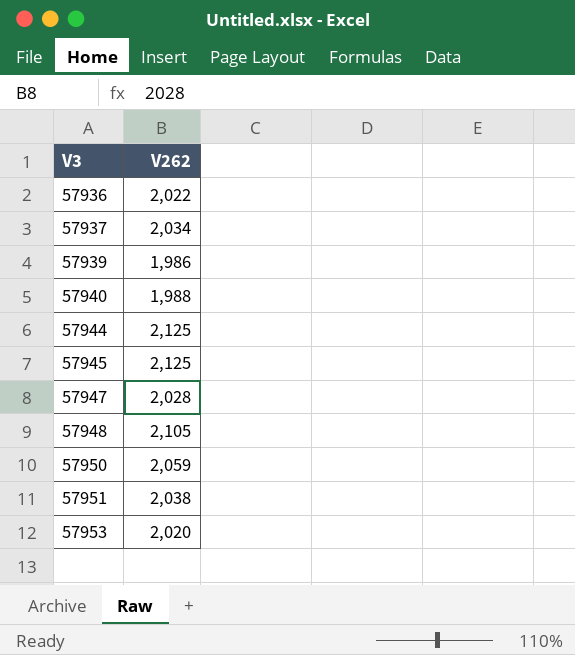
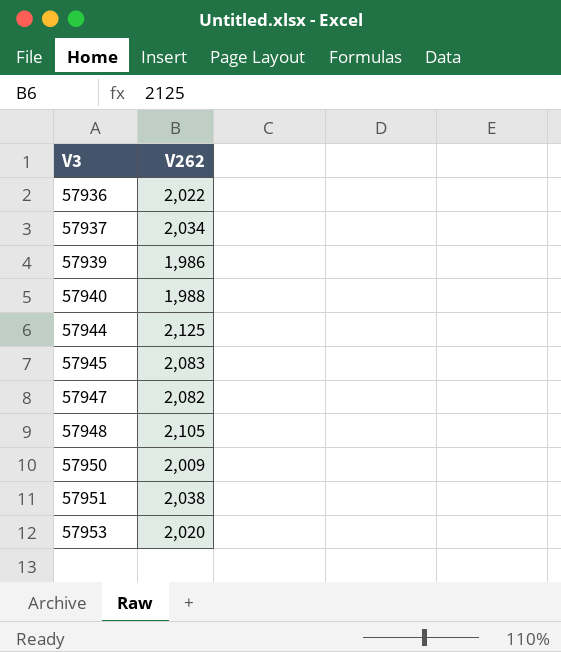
57945 | V262: 2,125 -> 2,083
57947 | V262: 2,028 -> 2,082
57950 | V262: 2,059 -> 2,009

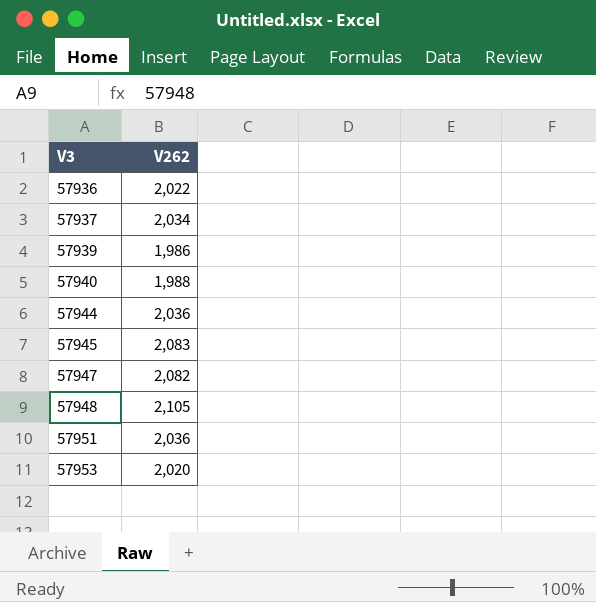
row 57950: 2,009 -> none
57944 | V262: 2,125 -> 2,036
57951 | V262: 2,038 -> 2,036

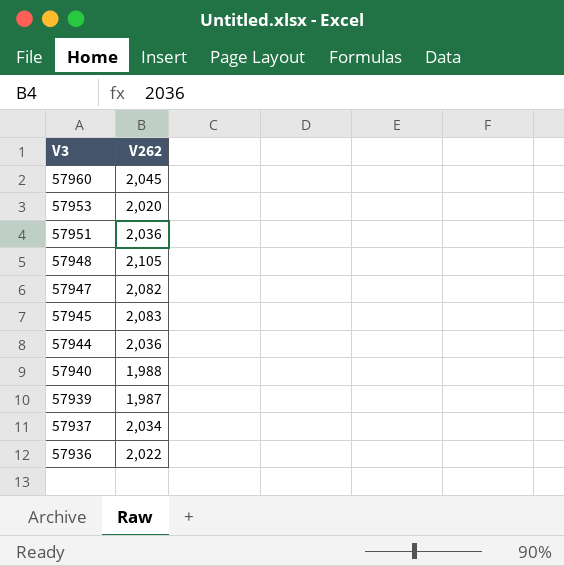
row order: V3 ascending -> V3 descending
row 57960: none -> 2,045
57939 | V262: 1,986 -> 1,987

